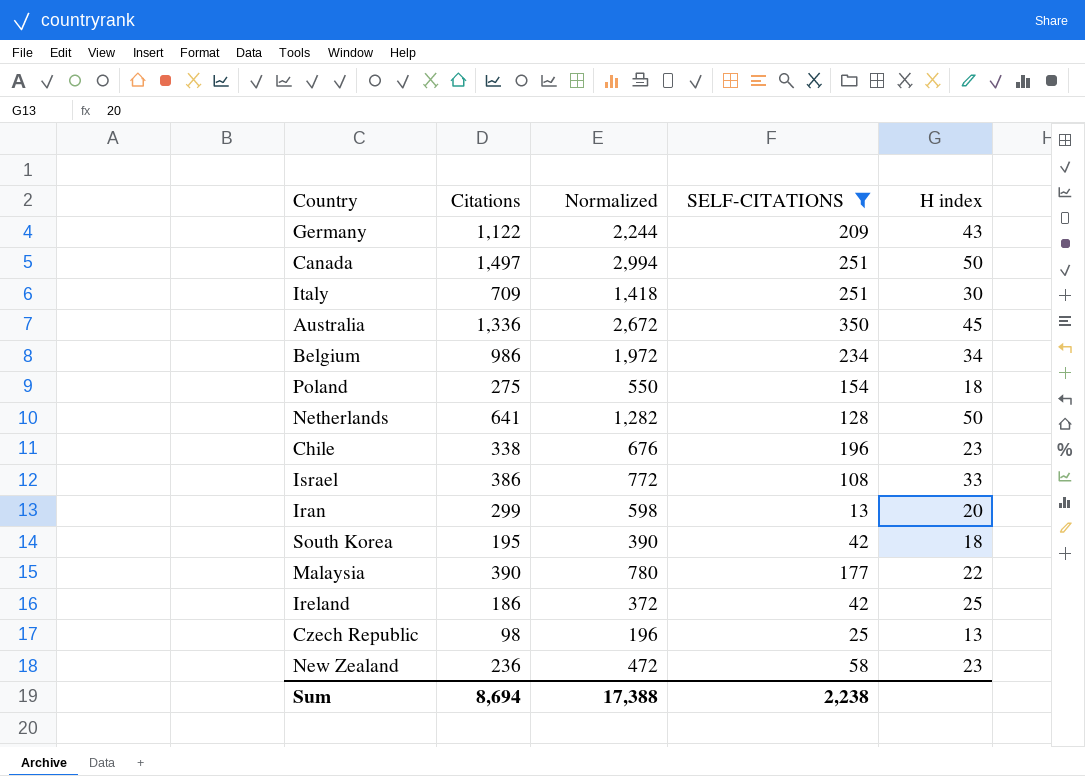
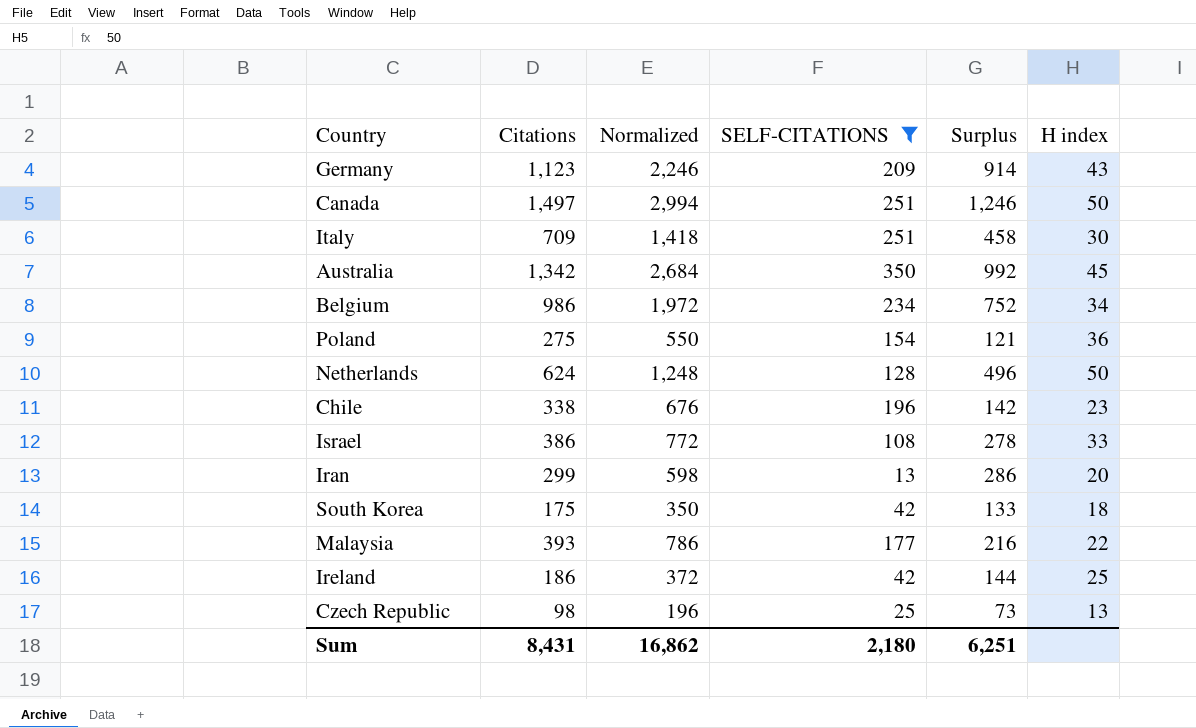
column Surplus | formula: none -> [Citations] - [SELF-CITATIONS]
row New Zealand: 236 | 472 | 58 | 23 -> none
Germany | Citations: 1,122 -> 1,123
Germany | Normalized: 2,244 -> 2,246
Australia | Citations: 1,336 -> 1,342
Australia | Normalized: 2,672 -> 2,684
Poland | H index: 18 -> 36
Netherlands | Citations: 641 -> 624
Netherlands | Normalized: 1,282 -> 1,248
South Korea | Citations: 195 -> 175
South Korea | Normalized: 390 -> 350
Malaysia | Citations: 390 -> 393
Malaysia | Normalized: 780 -> 786
Sum | Citations: 8,694 -> 8,431
Sum | Normalized: 17,388 -> 16,862
Sum | SELF-CITATIONS: 2,238 -> 2,180

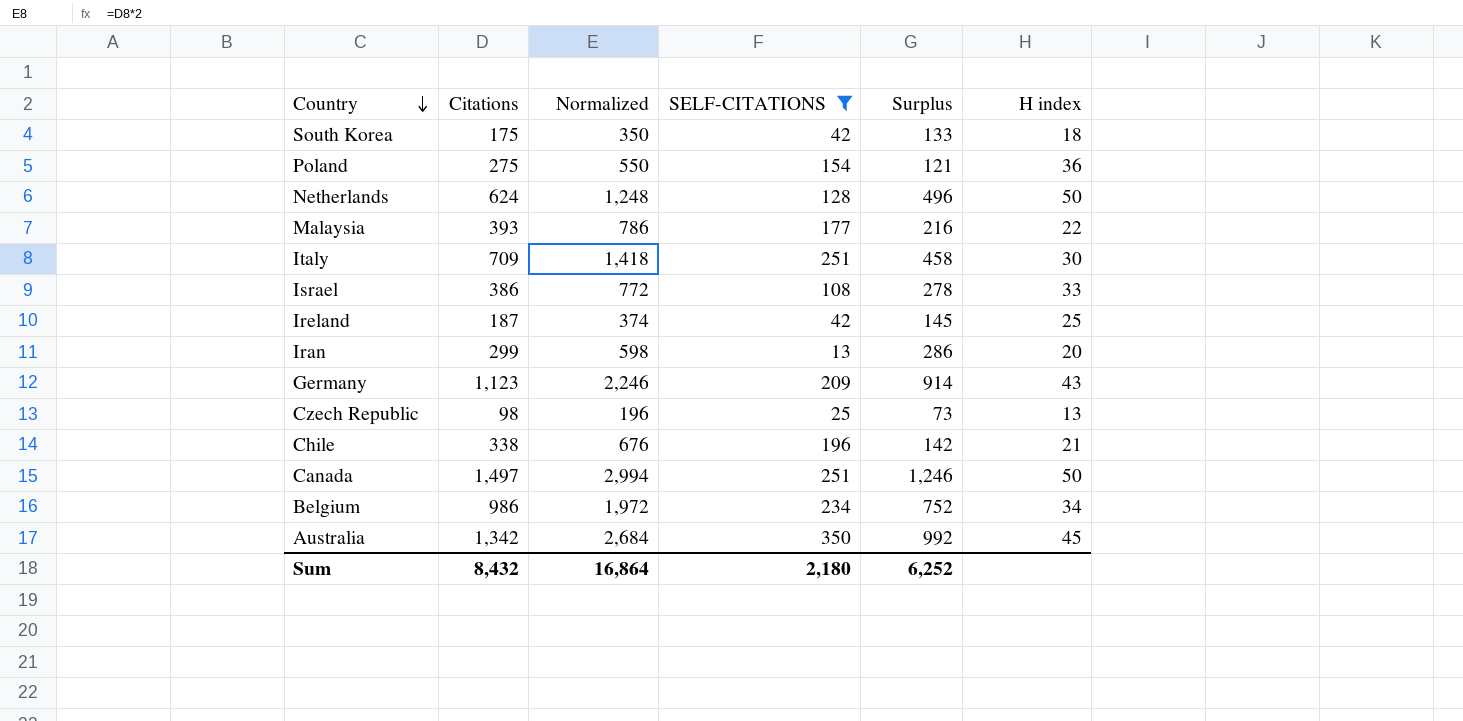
row order: none -> Country descending
Ireland | Citations: 186 -> 187
Ireland | Normalized: 372 -> 374
Ireland | Surplus: 144 -> 145
Chile | H index: 23 -> 21
Sum | Citations: 8,431 -> 8,432
Sum | Normalized: 16,862 -> 16,864
Sum | Surplus: 6,251 -> 6,252

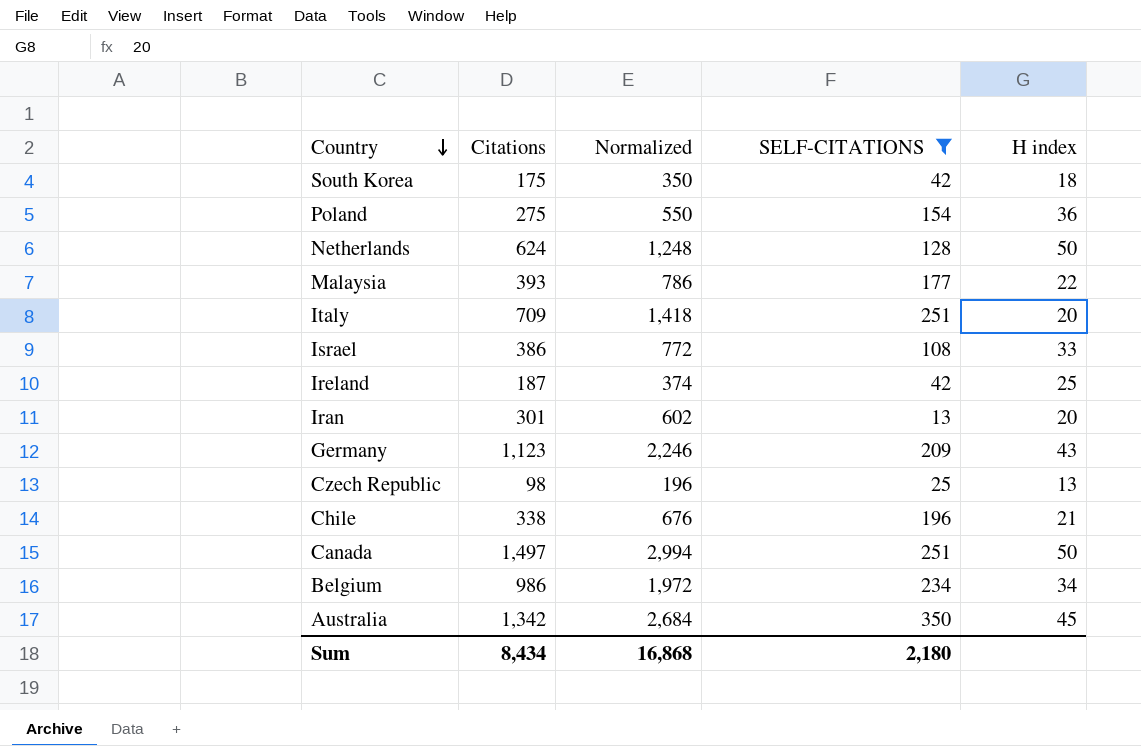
column Surplus | formula: [Citations] - [SELF-CITATIONS] -> none
Italy | H index: 30 -> 20
Iran | Citations: 299 -> 301
Iran | Normalized: 598 -> 602
Sum | Citations: 8,432 -> 8,434
Sum | Normalized: 16,864 -> 16,868

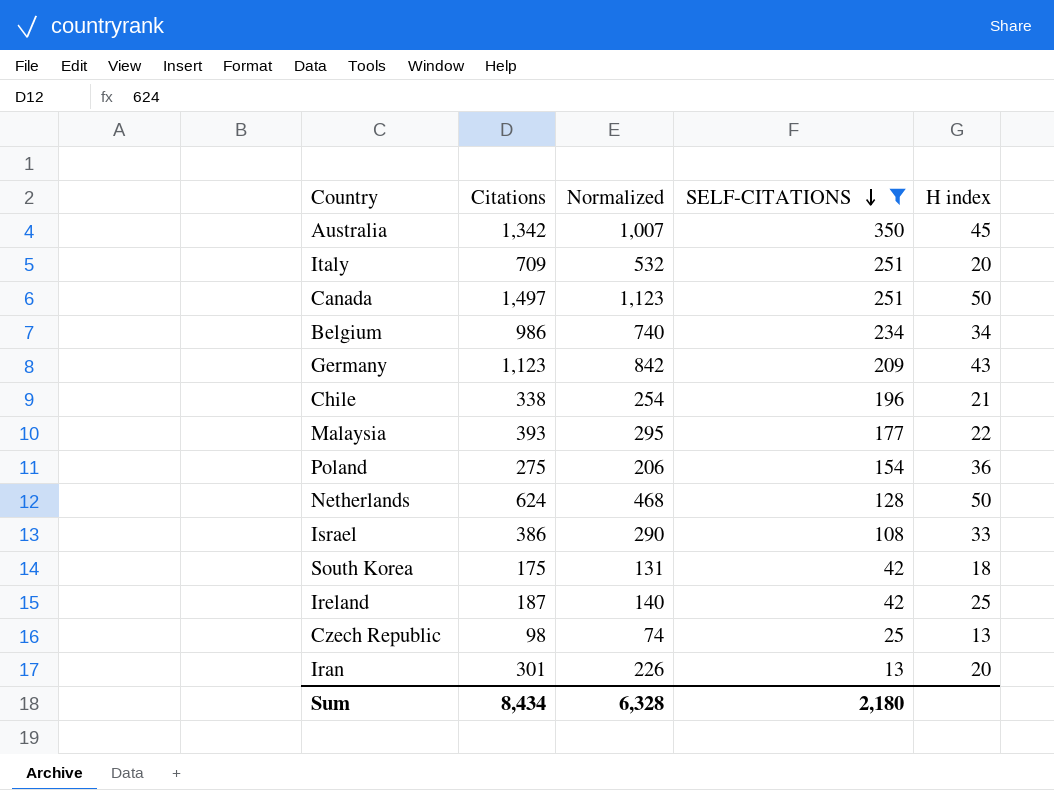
row order: Country descending -> SELF-CITATIONS descending
column Normalized | formula: [Citations] * 2 -> [Citations] * 0.75
Sum | Normalized: 16,868 -> 6,328

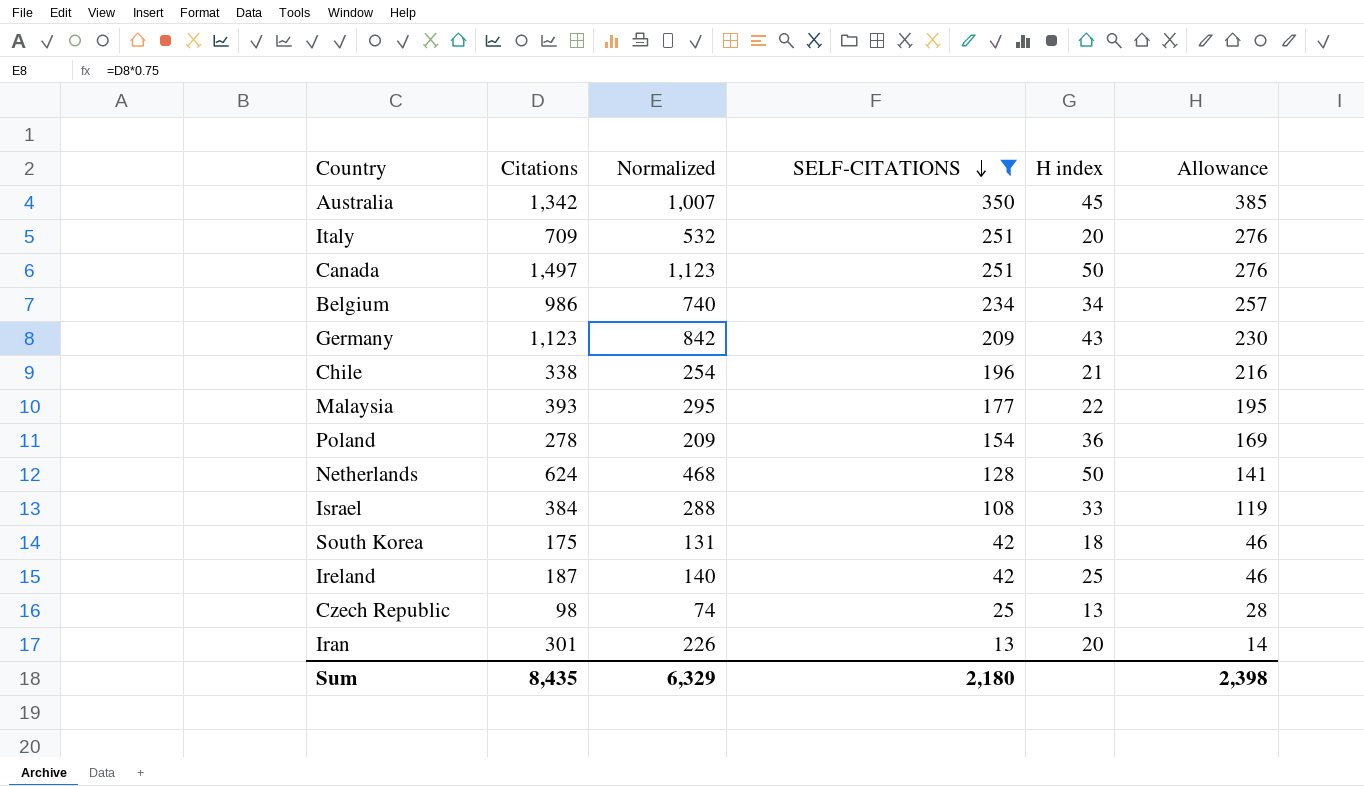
column Allowance | formula: none -> [SELF-CITATIONS] * 1.1
Poland | Citations: 275 -> 278
Poland | Normalized: 206 -> 209
Israel | Citations: 386 -> 384
Israel | Normalized: 290 -> 288
Sum | Citations: 8,434 -> 8,435
Sum | Normalized: 6,328 -> 6,329

